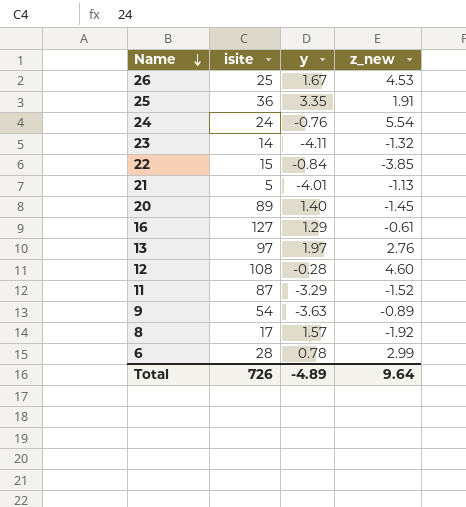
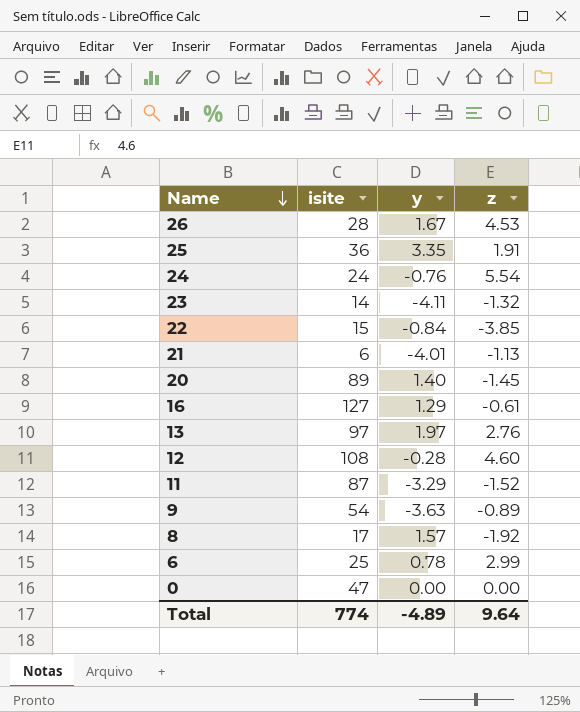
column name: z_new -> z
26 | isite: 25 -> 28
21 | isite: 5 -> 6
6 | isite: 28 -> 25
row 0: none -> 47 | 0.00 | 0.00
Total | isite: 726 -> 774

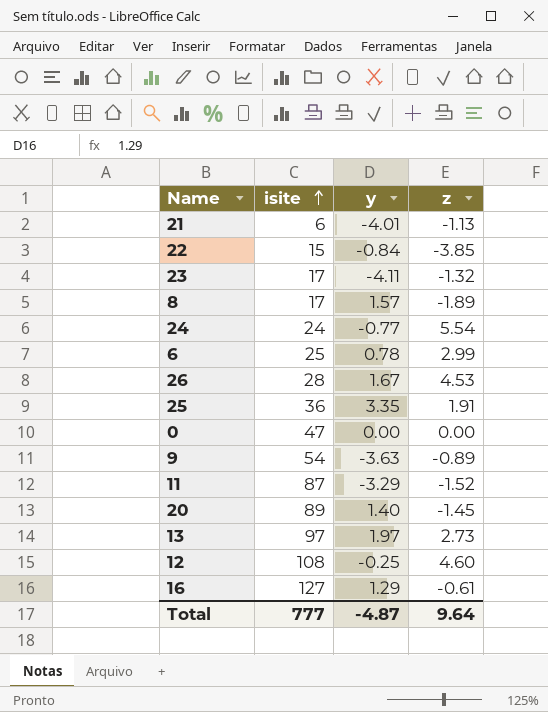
row order: Name descending -> isite ascending
23 | isite: 14 -> 17
8 | z: -1.92 -> -1.89
24 | y: -0.76 -> -0.77
13 | z: 2.76 -> 2.73
12 | y: -0.28 -> -0.25
Total | isite: 774 -> 777
Total | y: -4.89 -> -4.87

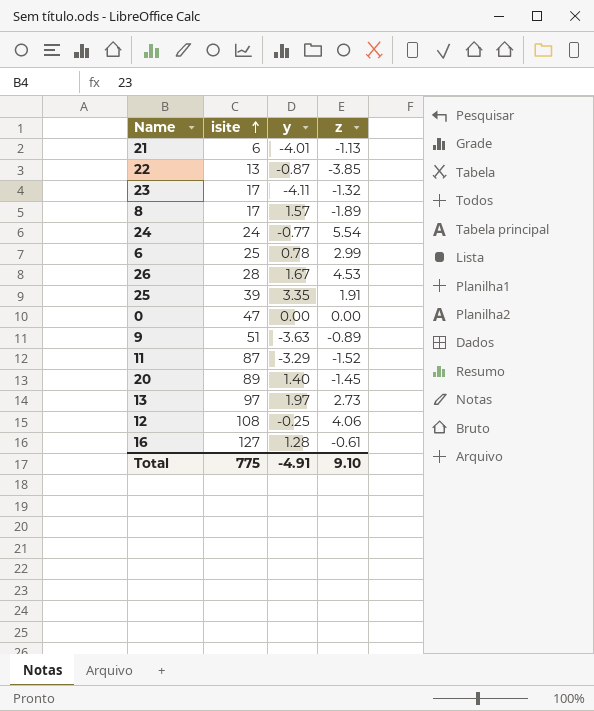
22 | isite: 15 -> 13
22 | y: -0.84 -> -0.87
25 | isite: 36 -> 39
9 | isite: 54 -> 51
12 | z: 4.60 -> 4.06
16 | y: 1.29 -> 1.28
Total | isite: 777 -> 775
Total | y: -4.87 -> -4.91
Total | z: 9.64 -> 9.10

